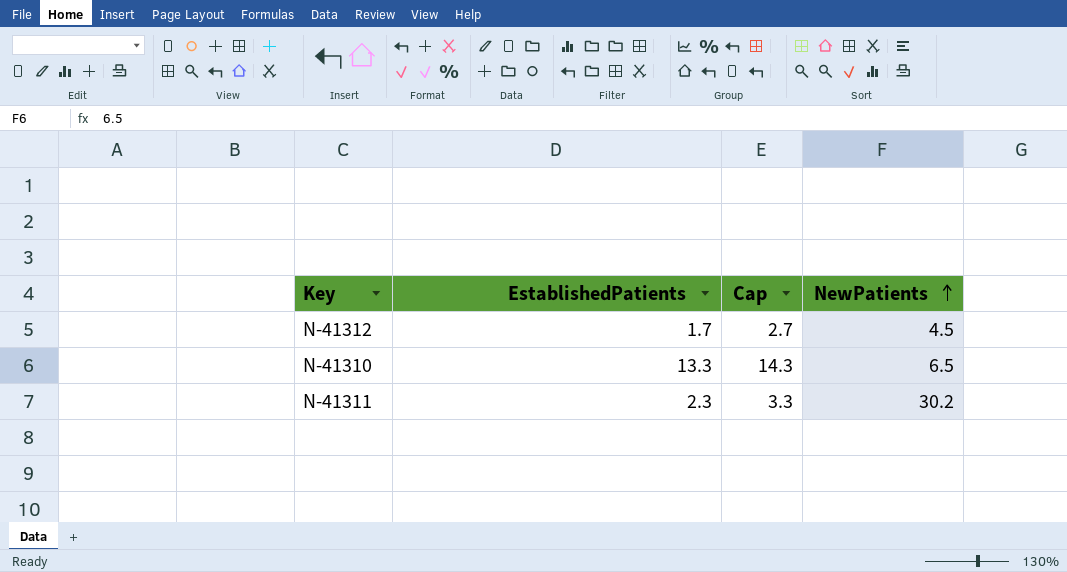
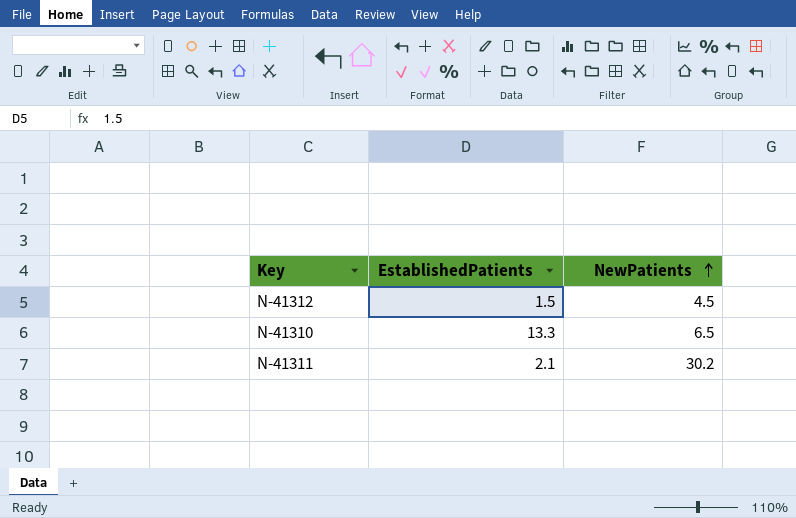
column Cap | formula: [EstablishedPatients] + 1 -> none
N-41312 | EstablishedPatients: 1.7 -> 1.5
N-41311 | EstablishedPatients: 2.3 -> 2.1

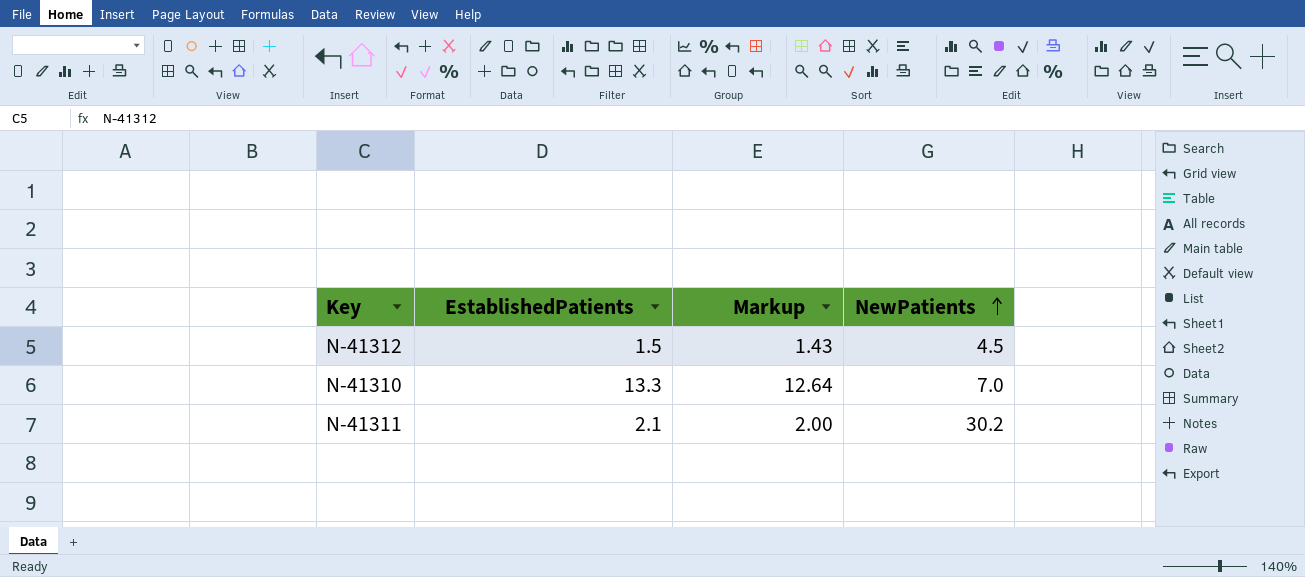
column Markup | formula: none -> [EstablishedPatients] * 0.95
N-41310 | NewPatients: 6.5 -> 7.0

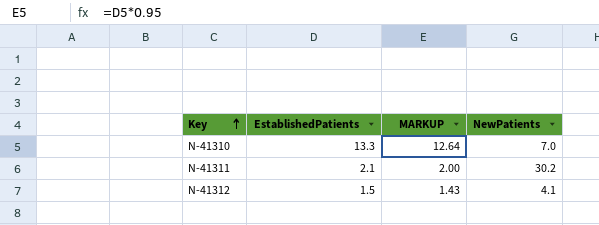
row order: NewPatients ascending -> Key ascending
column name: Markup -> MARKUP
N-41312 | NewPatients: 4.5 -> 4.1

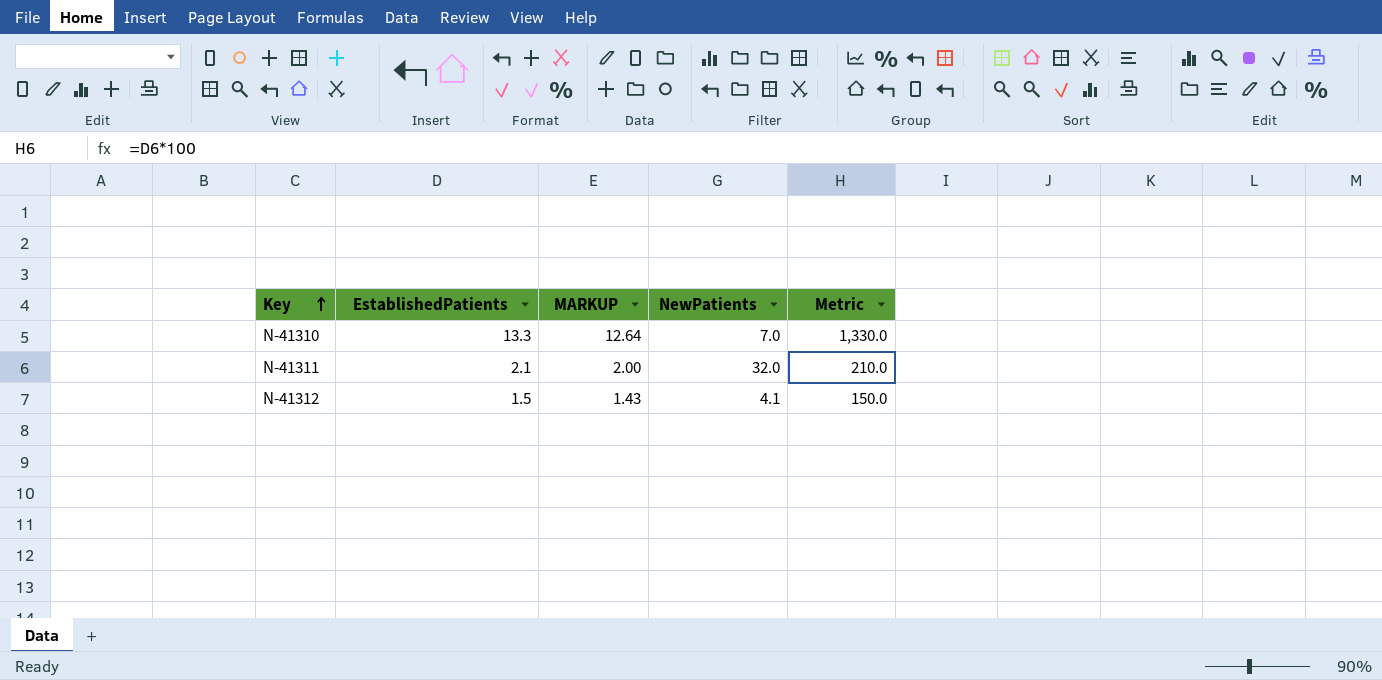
column Metric | formula: none -> [EstablishedPatients] * 100
N-41311 | NewPatients: 30.2 -> 32.0

